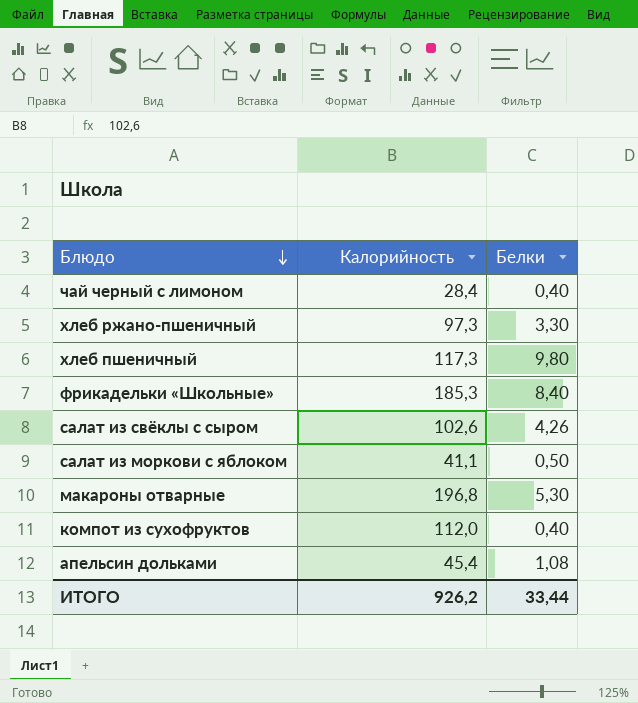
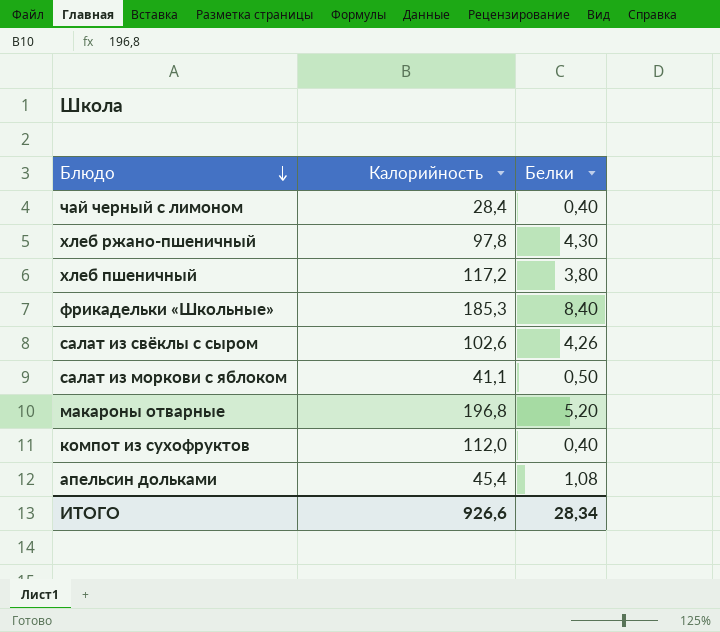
хлеб ржано-пшеничный | Калорийность: 97,3 -> 97,8
хлеб ржано-пшеничный | Белки: 3,30 -> 4,30
хлеб пшеничный | Калорийность: 117,3 -> 117,2
хлеб пшеничный | Белки: 9,80 -> 3,80
макароны отварные | Белки: 5,30 -> 5,20
ИТОГО | Калорийность: 926,2 -> 926,6
ИТОГО | Белки: 33,44 -> 28,34

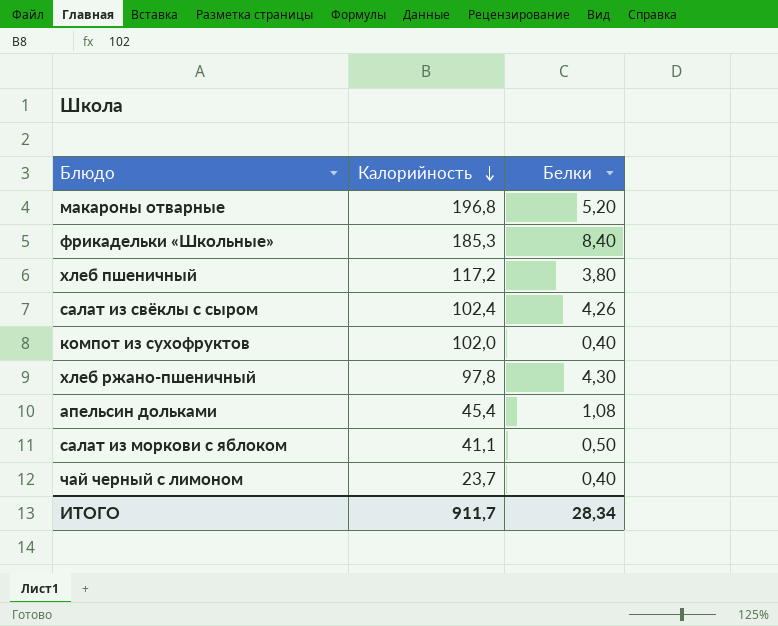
row order: Блюдо descending -> Калорийность descending
салат из свёклы с сыром | Калорийность: 102,6 -> 102,4
компот из сухофруктов | Калорийность: 112,0 -> 102,0
чай черный с лимоном | Калорийность: 28,4 -> 23,7
ИТОГО | Калорийность: 926,6 -> 911,7

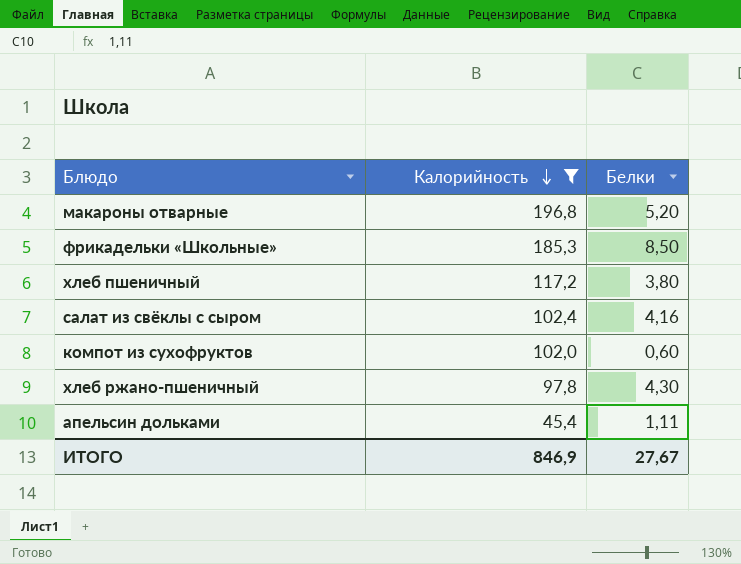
filter: none -> Калорийность >= 45,4
фрикадельки «Школьные» | Белки: 8,40 -> 8,50
салат из свёклы с сыром | Белки: 4,26 -> 4,16
компот из сухофруктов | Белки: 0,40 -> 0,60
апельсин дольками | Белки: 1,08 -> 1,11
ИТОГО | Калорийность: 911,7 -> 846,9
ИТОГО | Белки: 28,34 -> 27,67

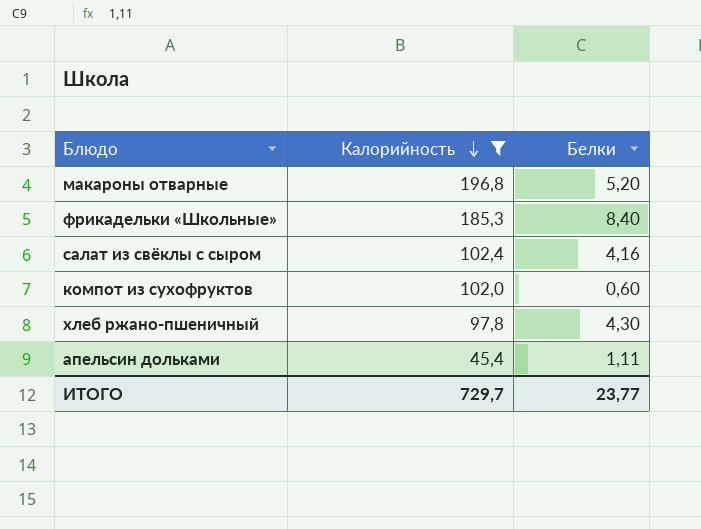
row хлеб пшеничный: 117,2 | 3,80 -> none
фрикадельки «Школьные» | Белки: 8,50 -> 8,40
ИТОГО | Калорийность: 846,9 -> 729,7
ИТОГО | Белки: 27,67 -> 23,77

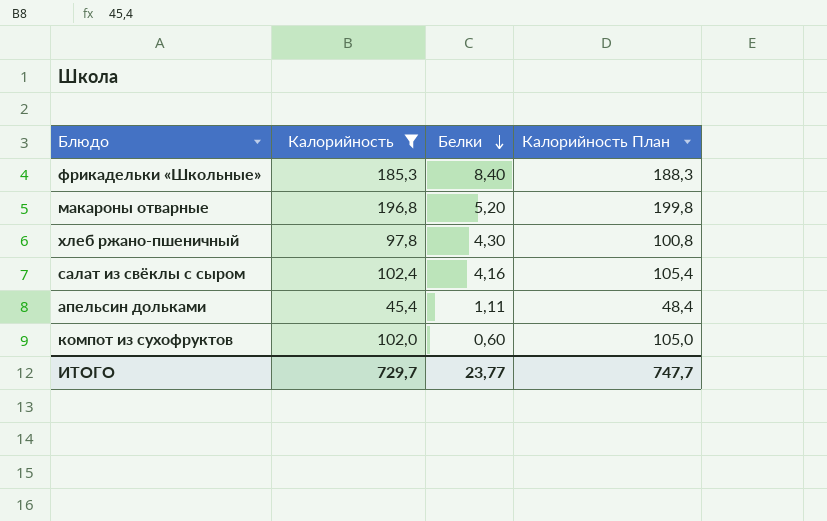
row order: Калорийность descending -> Белки descending
column Калорийность План | formula: none -> [Калорийность] + 3

